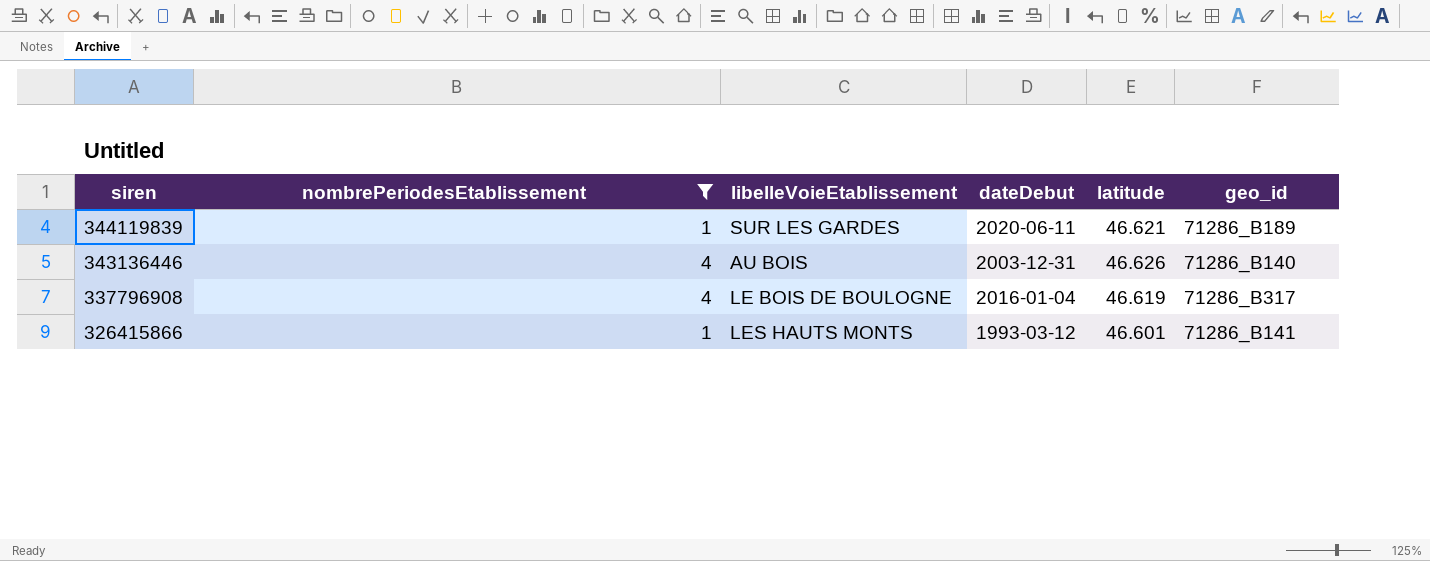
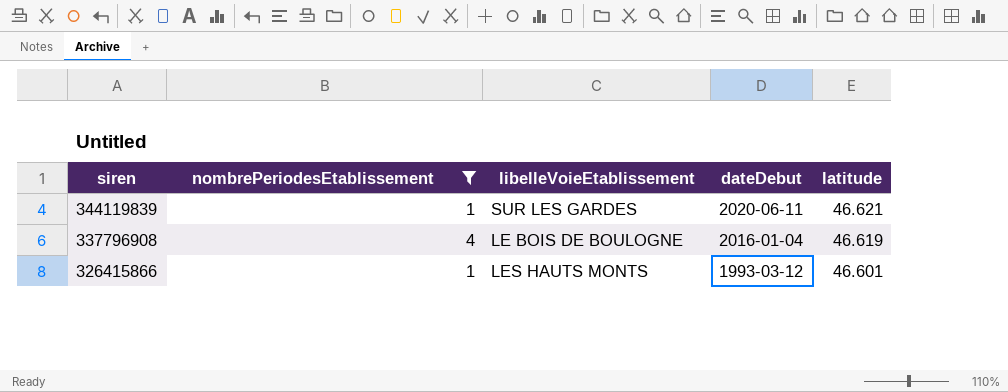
column geo_id | position: 6 -> none
row 343136446: 4 | AU BOIS | 2003-12-31 | 46.626 | 71286_B140 -> none

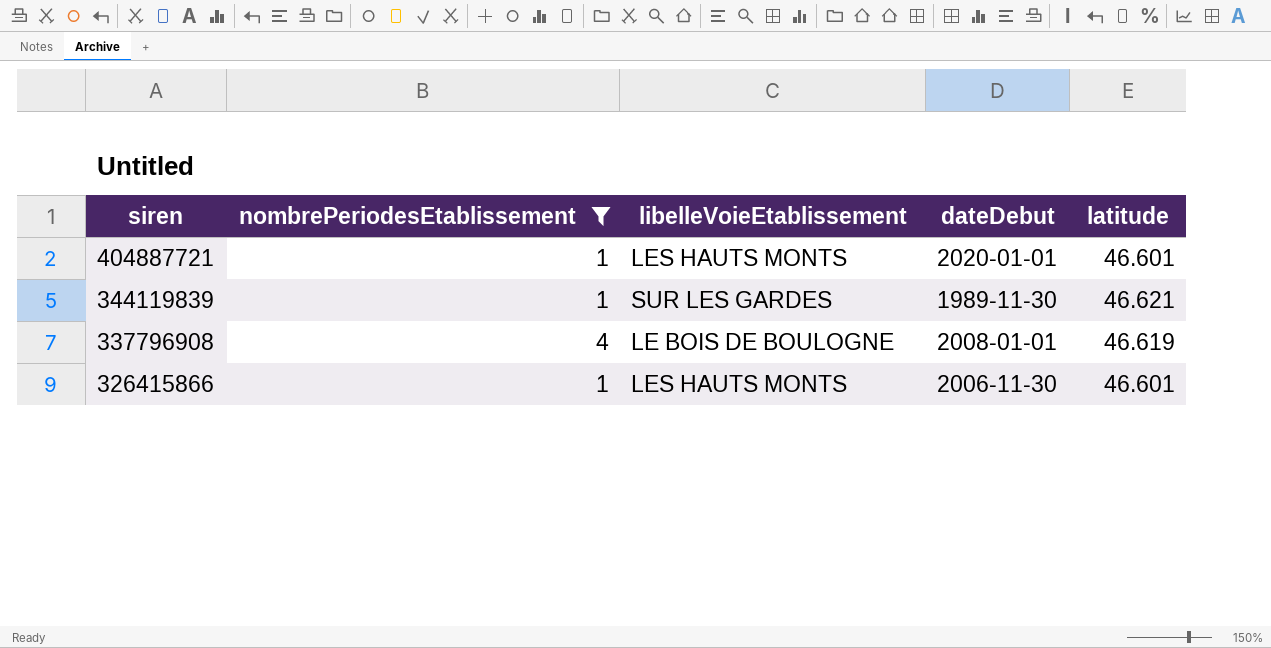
row 404887721: none -> 1 | LES HAUTS MONTS | 2020-01-01 | 46.601
344119839 | dateDebut: 2020-06-11 -> 1989-11-30
337796908 | dateDebut: 2016-01-04 -> 2008-01-01
326415866 | dateDebut: 1993-03-12 -> 2006-11-30

